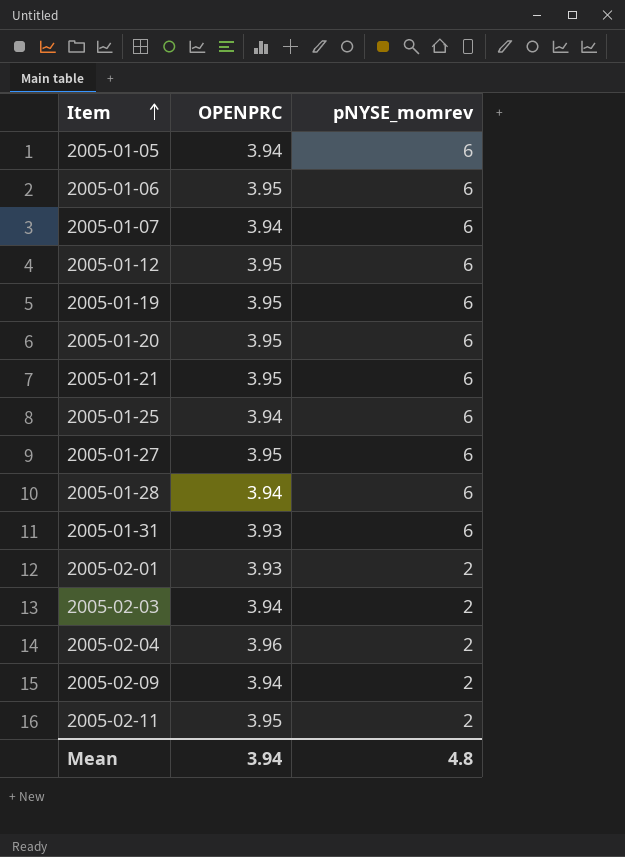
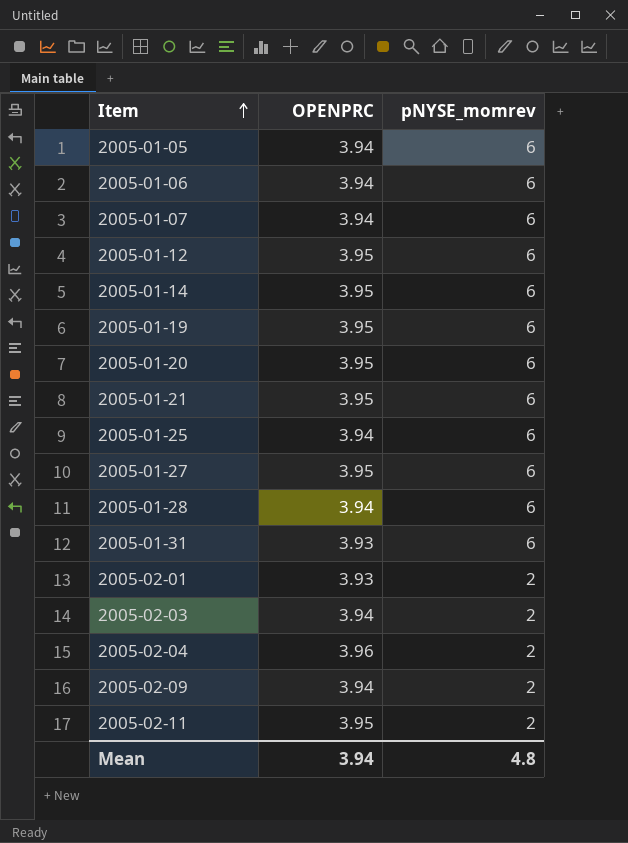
2005-01-06 | OPENPRC: 3.95 -> 3.94
row 2005-01-14: none -> 3.95 | 6

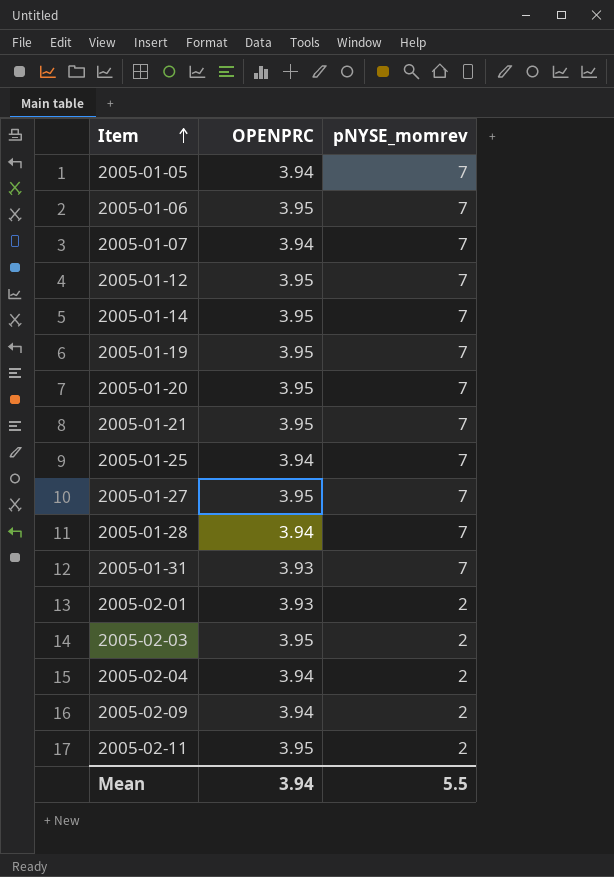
2005-01-05 | pNYSE_momrev: 6 -> 7
2005-01-06 | OPENPRC: 3.94 -> 3.95
2005-01-06 | pNYSE_momrev: 6 -> 7
2005-01-07 | pNYSE_momrev: 6 -> 7
2005-01-12 | pNYSE_momrev: 6 -> 7
2005-01-14 | pNYSE_momrev: 6 -> 7
2005-01-19 | pNYSE_momrev: 6 -> 7
2005-01-20 | pNYSE_momrev: 6 -> 7
2005-01-21 | pNYSE_momrev: 6 -> 7
2005-01-25 | pNYSE_momrev: 6 -> 7
2005-01-27 | pNYSE_momrev: 6 -> 7
2005-01-28 | pNYSE_momrev: 6 -> 7
2005-01-31 | pNYSE_momrev: 6 -> 7
2005-02-03 | OPENPRC: 3.94 -> 3.95
2005-02-04 | OPENPRC: 3.96 -> 3.94
Mean | pNYSE_momrev: 4.8 -> 5.5

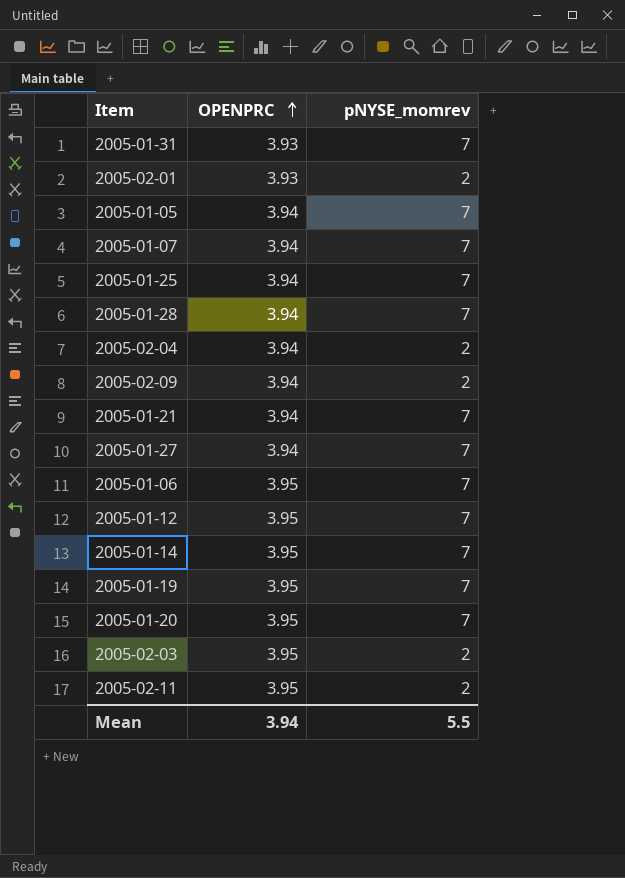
row order: Item ascending -> OPENPRC ascending
2005-01-21 | OPENPRC: 3.95 -> 3.94
2005-01-27 | OPENPRC: 3.95 -> 3.94

